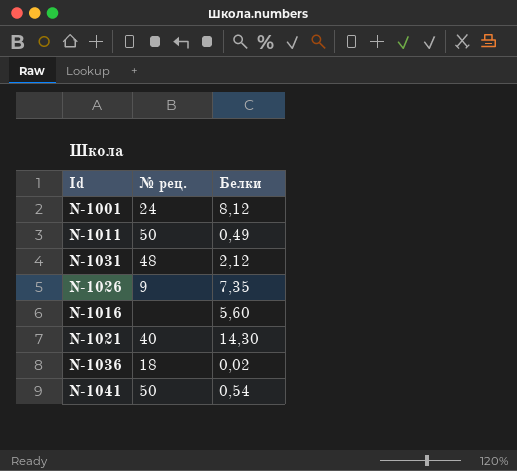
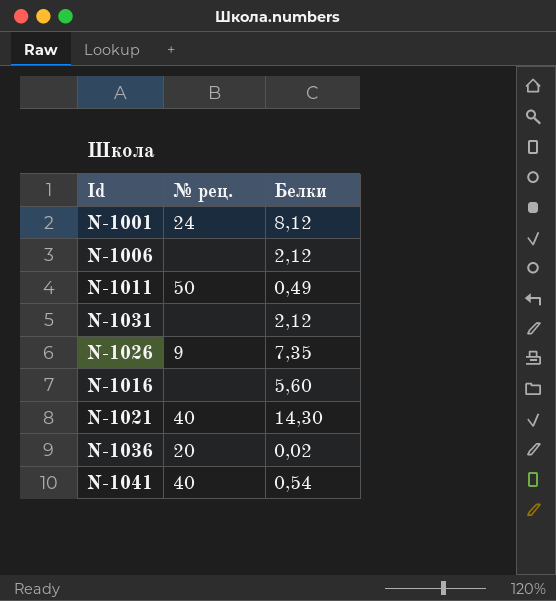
row N-1006: none -> none | 2,12
N-1031 | № рец.: 48 -> none
N-1036 | № рец.: 18 -> 20
N-1041 | № рец.: 50 -> 40

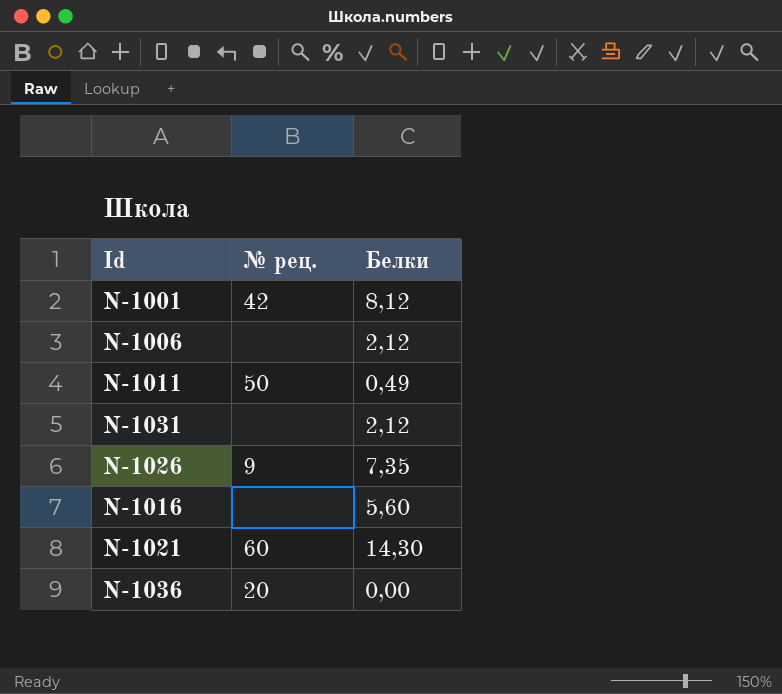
row N-1041: 40 | 0,54 -> none
N-1001 | № рец.: 24 -> 42
N-1021 | № рец.: 40 -> 60
N-1036 | Белки: 0,02 -> 0,00

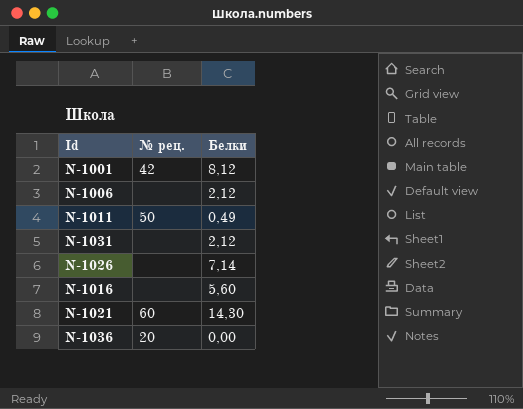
N-1026 | № рец.: 9 -> none
N-1026 | Белки: 7,35 -> 7,14

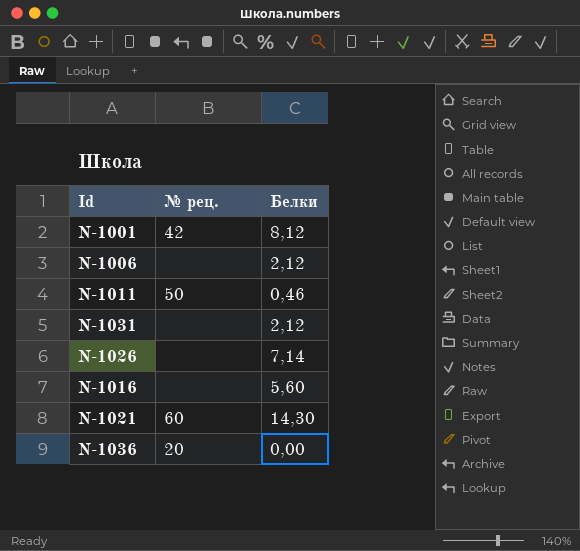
N-1011 | Белки: 0,49 -> 0,46

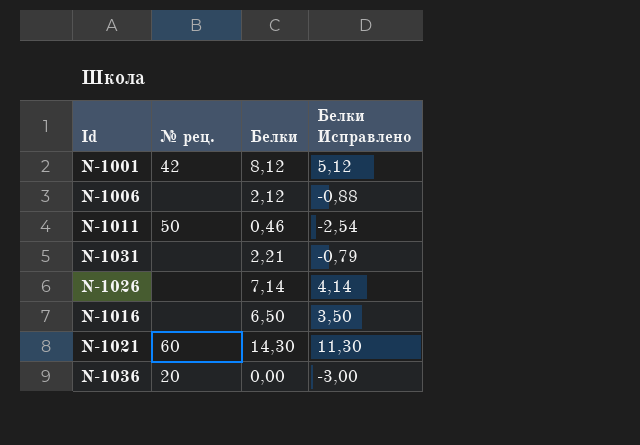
column Белки Исправлено | formula: none -> [Белки] - 3
N-1031 | Белки: 2,12 -> 2,21
N-1016 | Белки: 5,60 -> 6,50

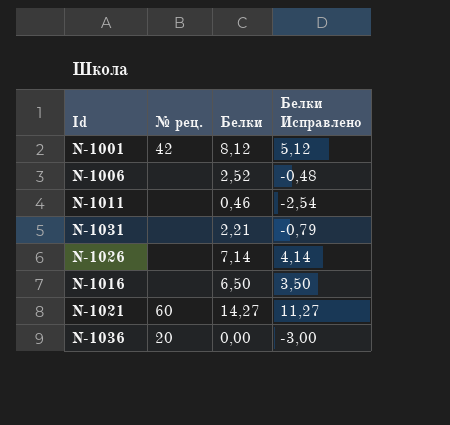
N-1006 | Белки: 2,12 -> 2,52
N-1006 | Белки Исправлено: -0,88 -> -0,48
N-1011 | № рец.: 50 -> none
N-1021 | Белки: 14,30 -> 14,27
N-1021 | Белки Исправлено: 11,30 -> 11,27

